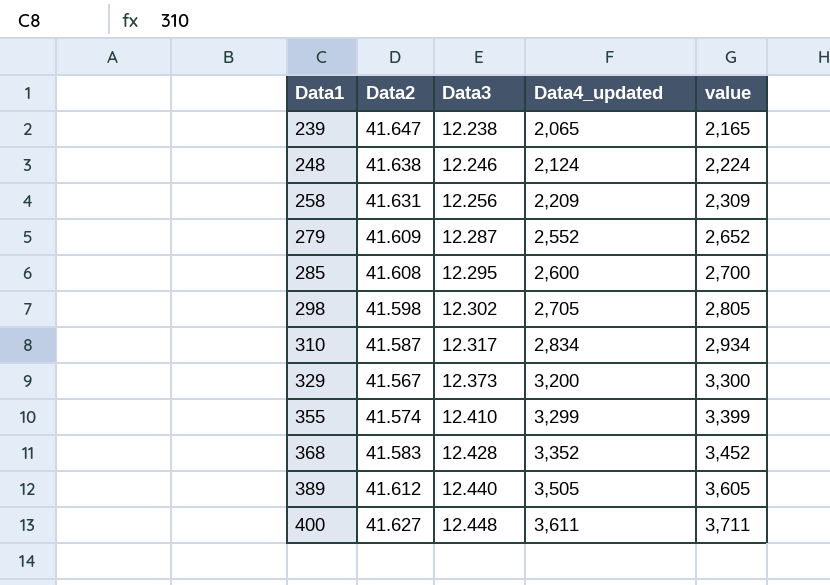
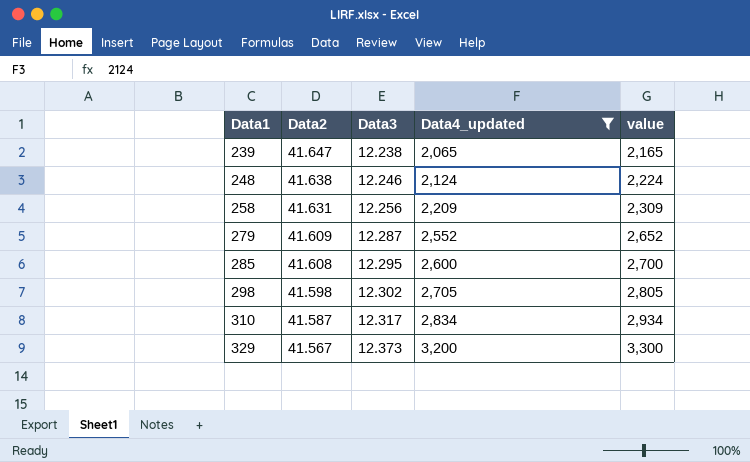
filter: none -> Data4_updated <= 3,200

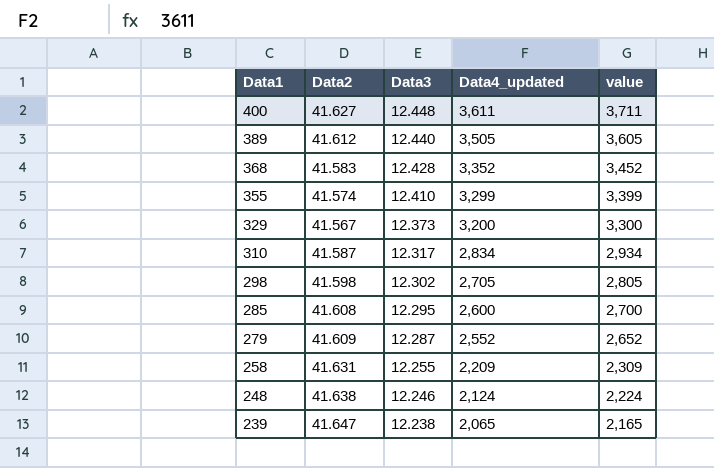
filter: Data4_updated <= 3,200 -> none
row order: Data1 ascending -> Data1 descending
258 | Data3: 12.256 -> 12.255

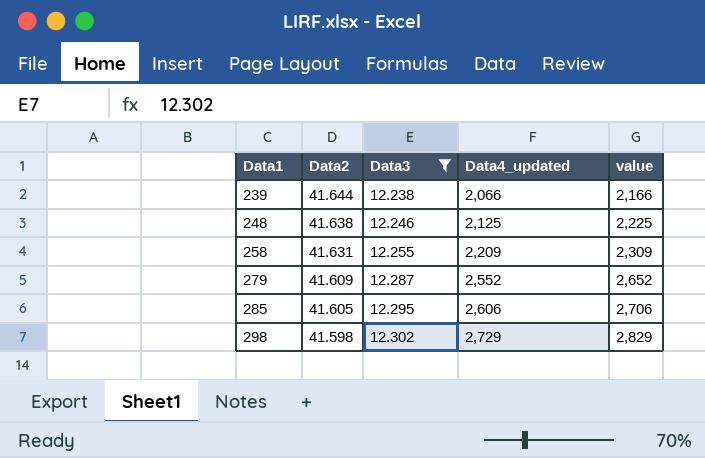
filter: none -> Data3 <= 12.302
row order: Data1 descending -> Data1 ascending
239 | Data2: 41.647 -> 41.644
239 | Data4_updated: 2,065 -> 2,066
239 | value: 2,165 -> 2,166
248 | Data4_updated: 2,124 -> 2,125
248 | value: 2,224 -> 2,225
285 | Data2: 41.608 -> 41.605
285 | Data4_updated: 2,600 -> 2,606
285 | value: 2,700 -> 2,706
298 | Data4_updated: 2,705 -> 2,729
298 | value: 2,805 -> 2,829

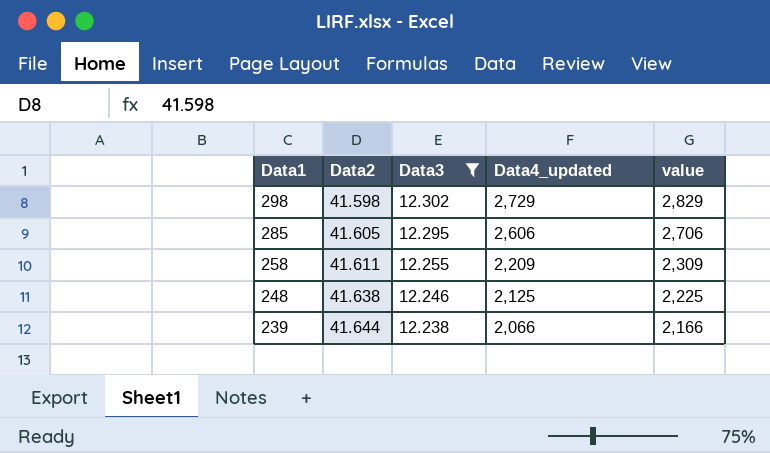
row order: Data1 ascending -> Data1 descending
row 279: 41.609 | 12.287 | 2,552 | 2,652 -> none
258 | Data2: 41.631 -> 41.611

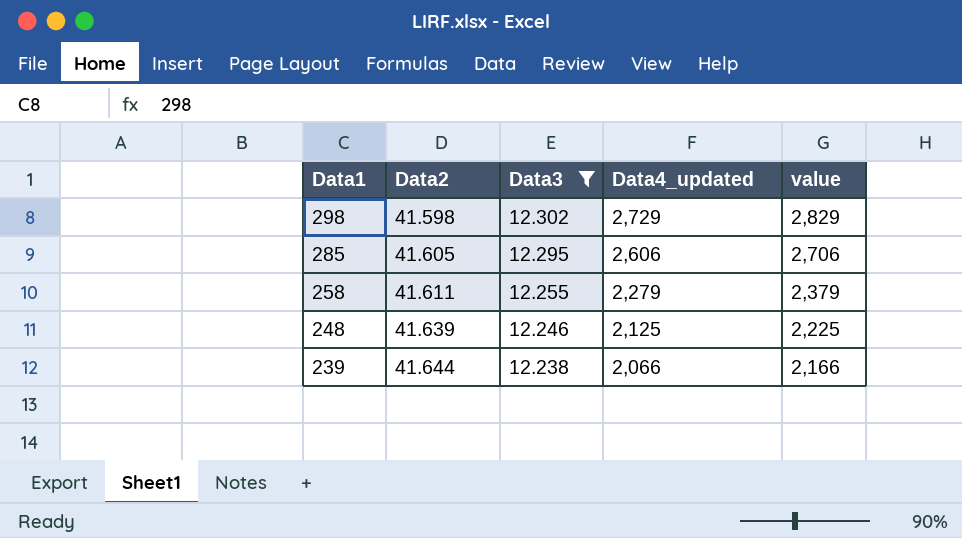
258 | Data4_updated: 2,209 -> 2,279
258 | value: 2,309 -> 2,379
248 | Data2: 41.638 -> 41.639

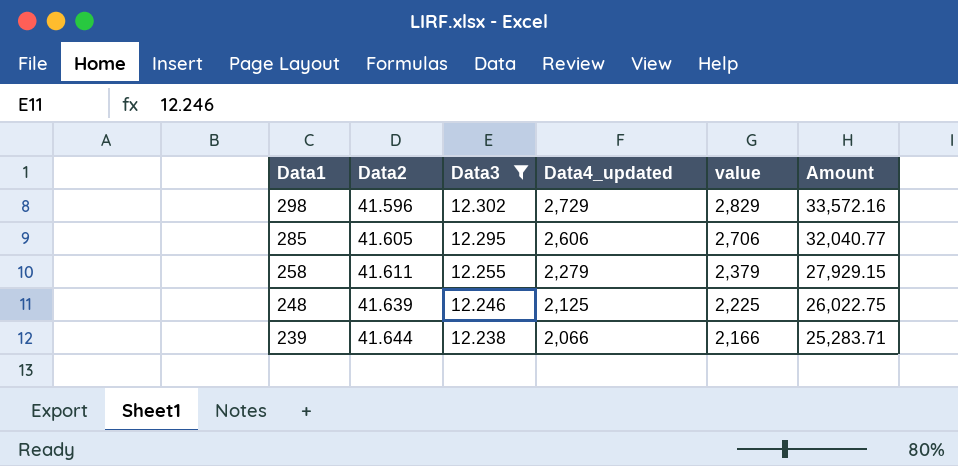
column Amount | formula: none -> [Data3] * [Data4_updated]
298 | Data2: 41.598 -> 41.596

